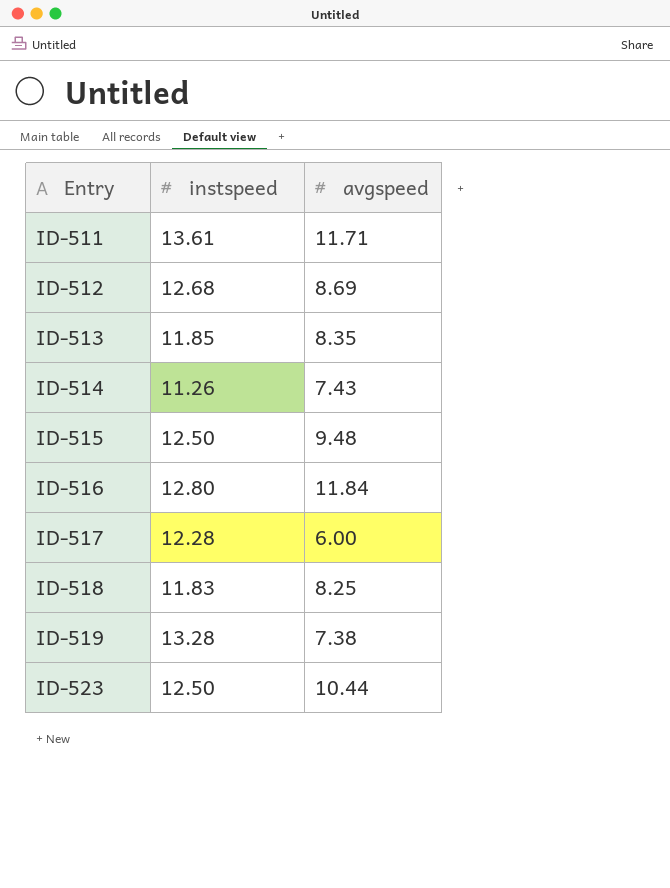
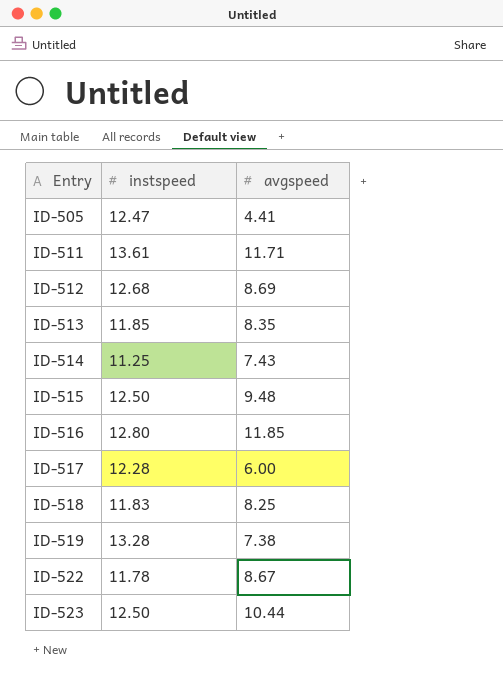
row ID-505: none -> 12.47 | 4.41
ID-514 | instspeed: 11.26 -> 11.25
ID-516 | avgspeed: 11.84 -> 11.85
row ID-522: none -> 11.78 | 8.67

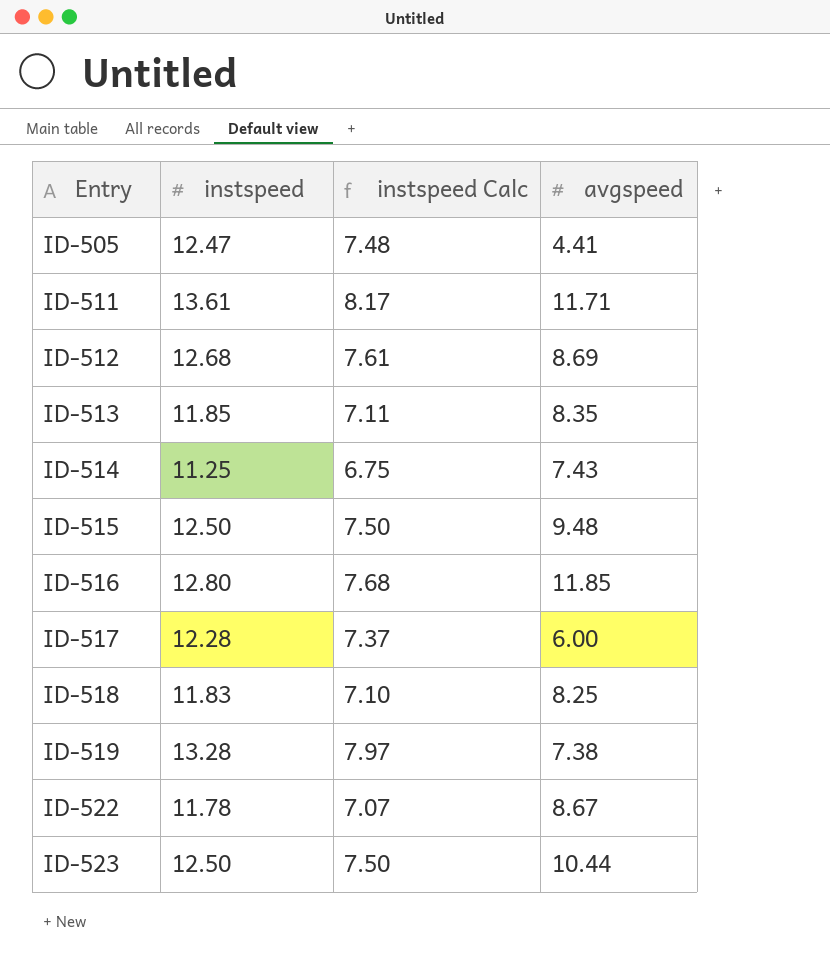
column instspeed Calc | formula: none -> [instspeed] * 0.6

